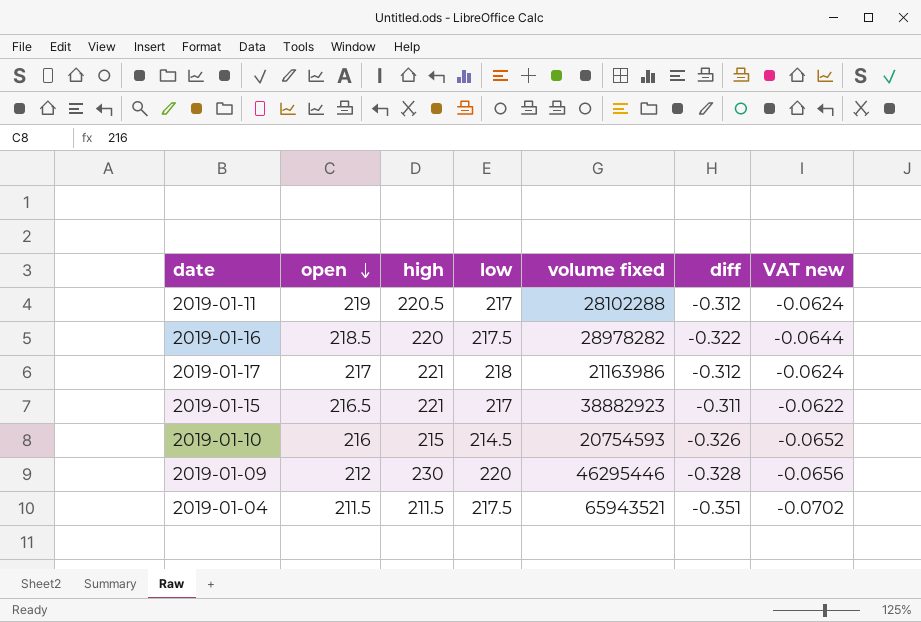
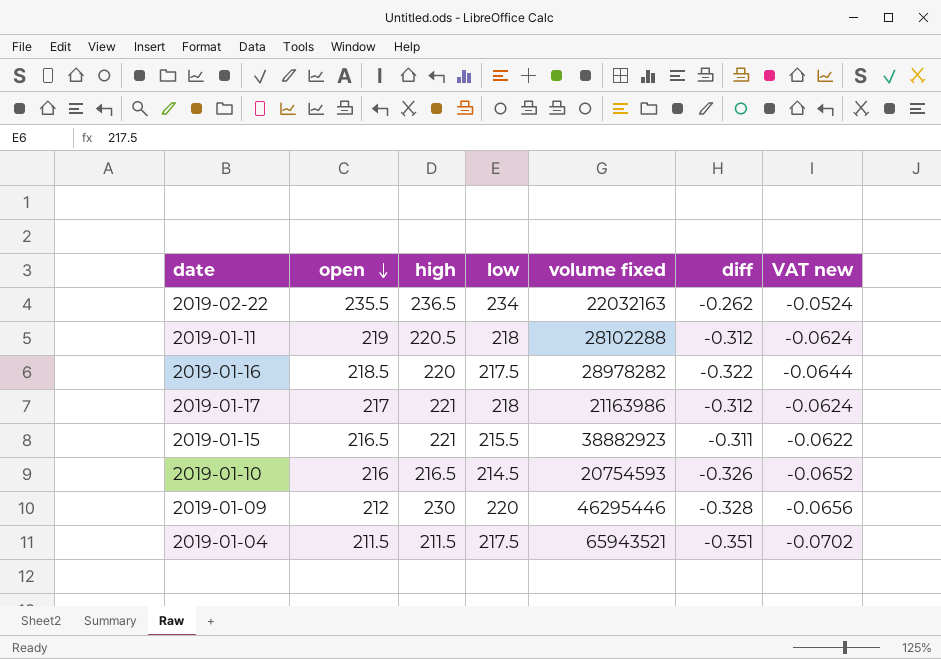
row 2019-02-22: none -> 235.5 | 236.5 | 234 | 22032163 | -0.262 | -0.0524
2019-01-11 | low: 217 -> 218
2019-01-15 | low: 217 -> 215.5
2019-01-10 | high: 215 -> 216.5

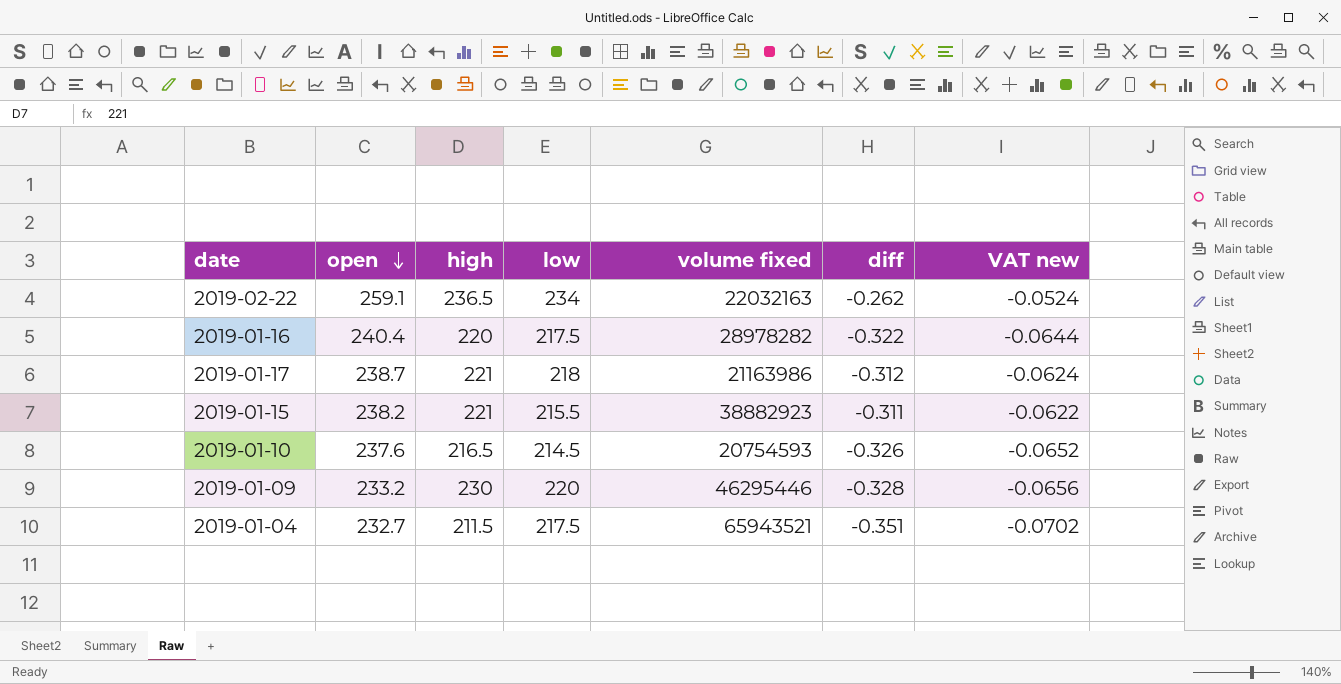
row 2019-01-11: 219 | 220.5 | 218 | 28102288 | -0.312 | -0.0624 -> none
2019-02-22 | open: 235.5 -> 259.1
2019-01-16 | open: 218.5 -> 240.4
2019-01-17 | open: 217 -> 238.7
2019-01-15 | open: 216.5 -> 238.2
2019-01-10 | open: 216 -> 237.6
2019-01-09 | open: 212 -> 233.2
2019-01-04 | open: 211.5 -> 232.7

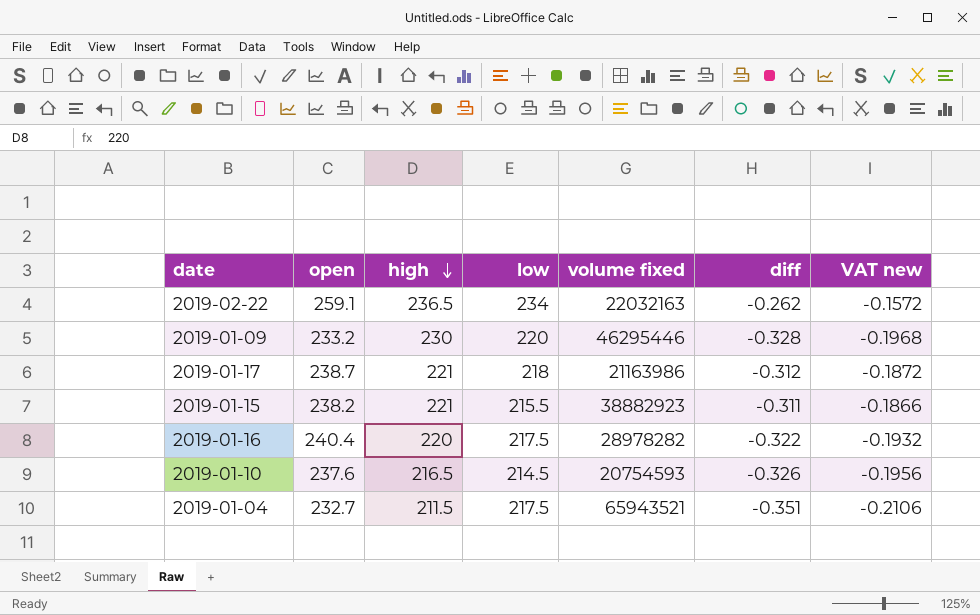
row order: open descending -> high descending
column VAT new | formula: [diff] * 0.2 -> [diff] * 0.6

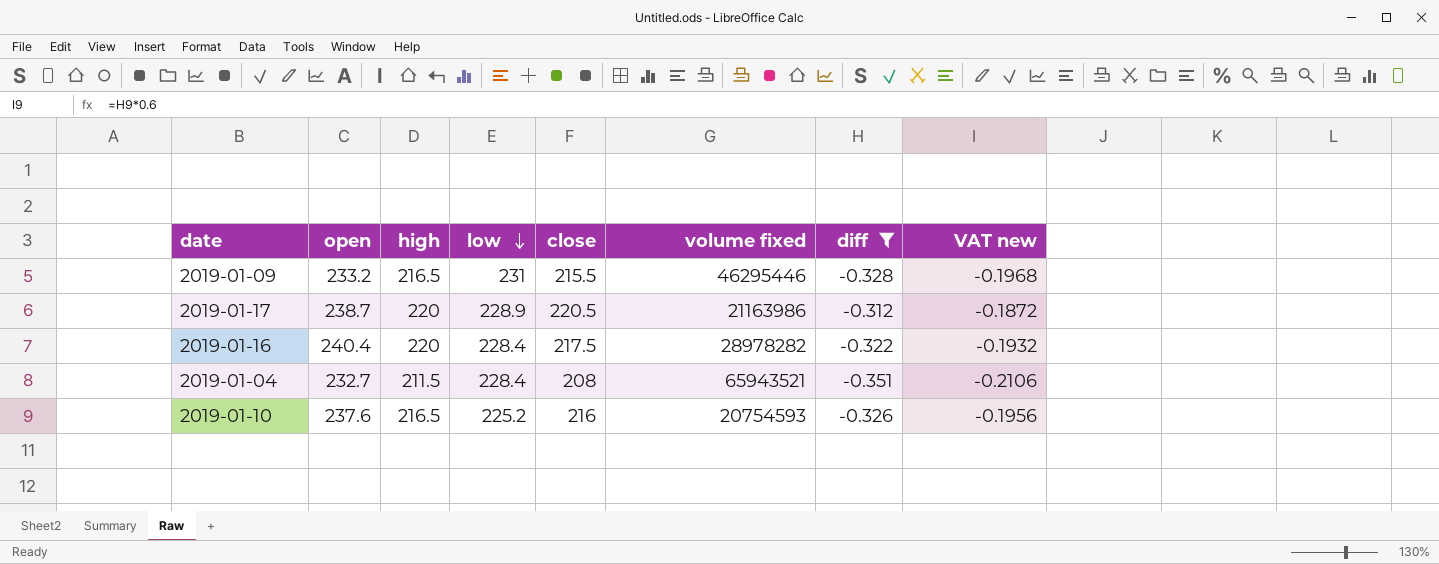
filter: none -> diff <= -0.312
row order: high descending -> low descending
column close | position: none -> 5
2019-01-09 | high: 230 -> 216.5
2019-01-09 | low: 220 -> 231
2019-01-17 | high: 221 -> 220
2019-01-17 | low: 218 -> 228.9
2019-01-16 | low: 217.5 -> 228.4
2019-01-04 | low: 217.5 -> 228.4
2019-01-10 | low: 214.5 -> 225.2

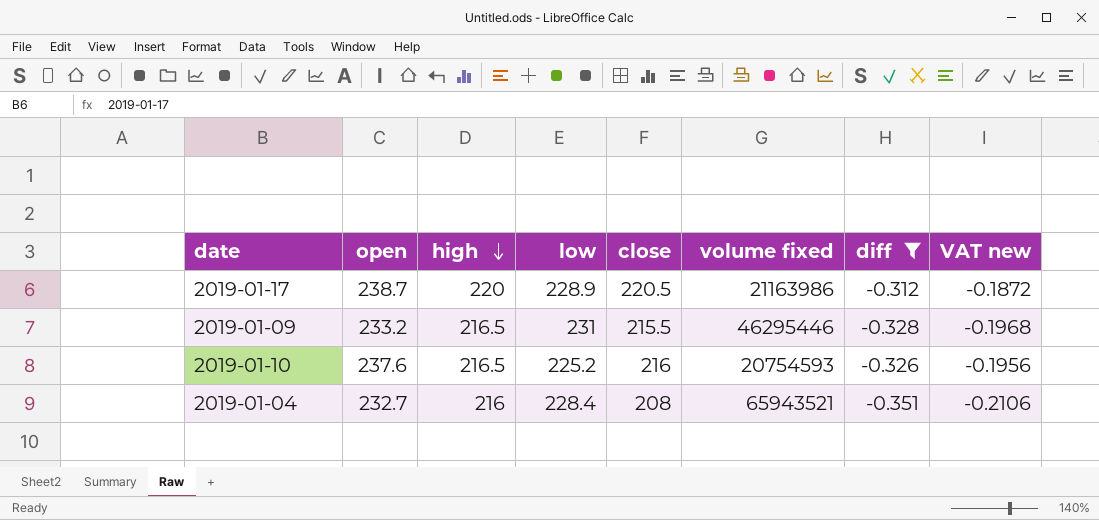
row order: low descending -> high descending
row 2019-01-16: 240.4 | 220 | 228.4 | 217.5 | 28978282 | -0.322 | -0.1932 -> none
2019-01-04 | high: 211.5 -> 216

